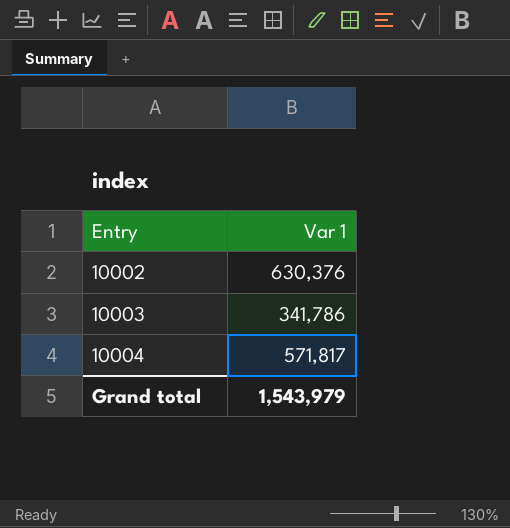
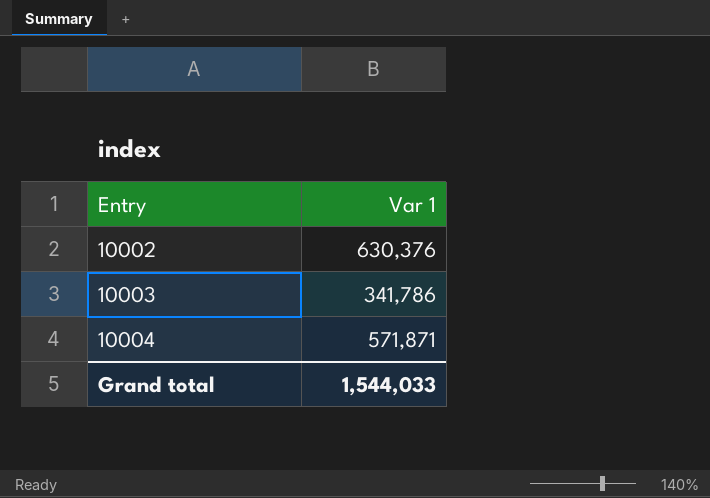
10004 | Var 1: 571,817 -> 571,871
Grand total | Var 1: 1,543,979 -> 1,544,033

